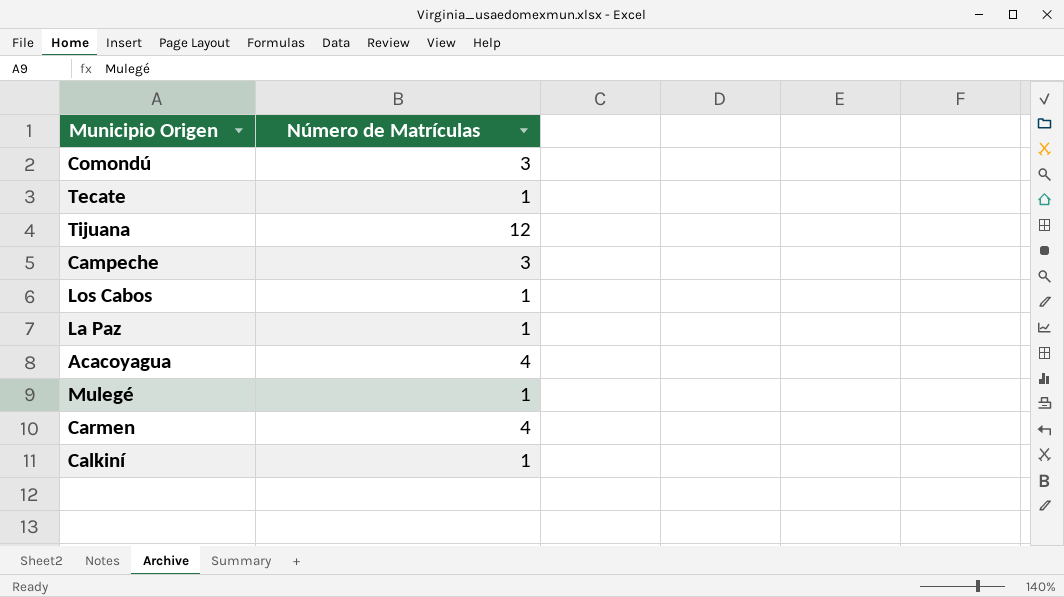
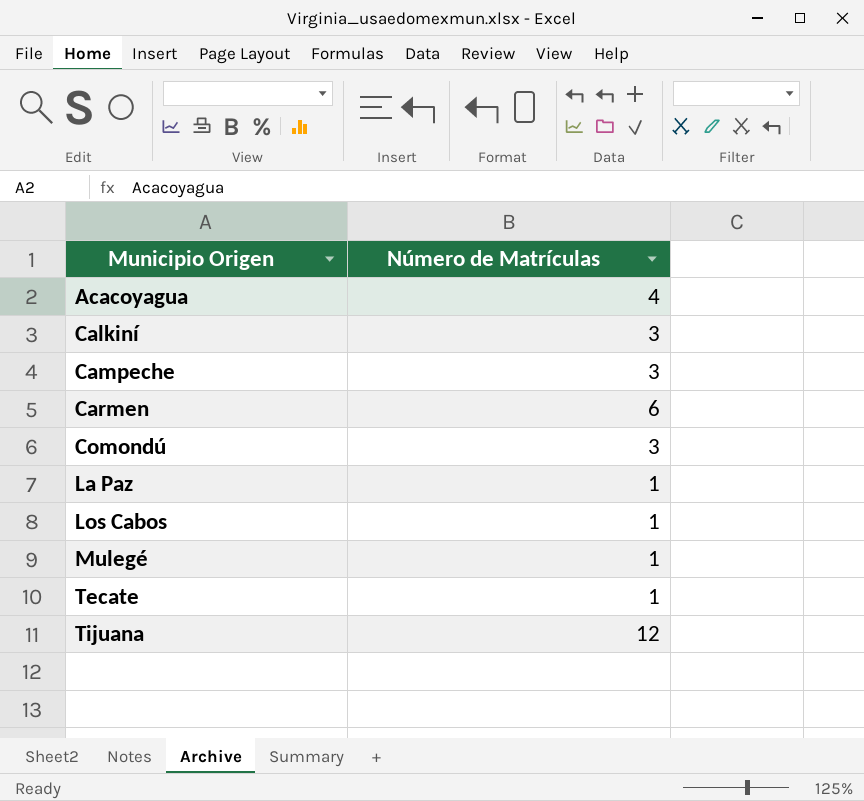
row order: none -> Municipio Origen ascending
Calkiní | Número de Matrículas: 1 -> 3
Carmen | Número de Matrículas: 4 -> 6

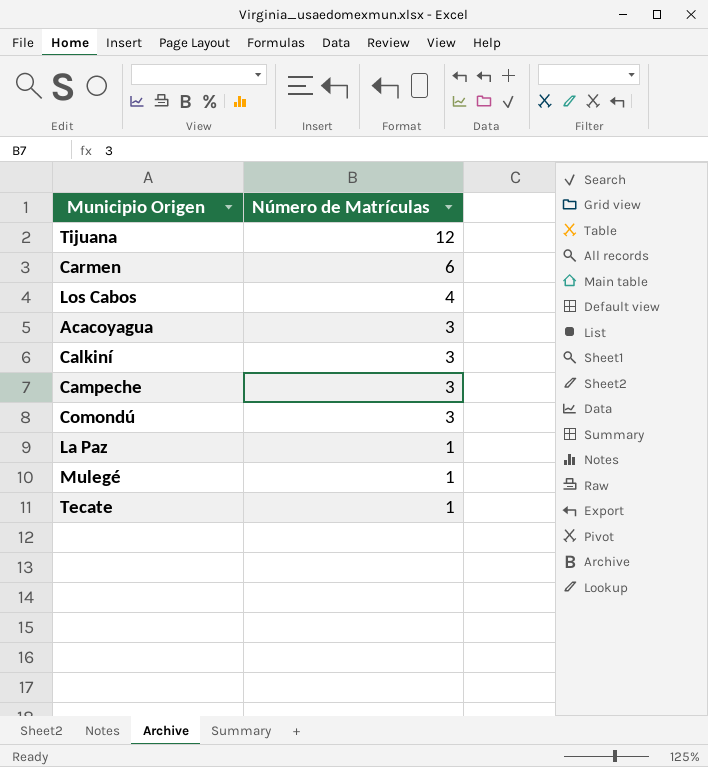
row order: Municipio Origen ascending -> Número de Matrículas descending
Los Cabos | Número de Matrículas: 1 -> 4
Acacoyagua | Número de Matrículas: 4 -> 3

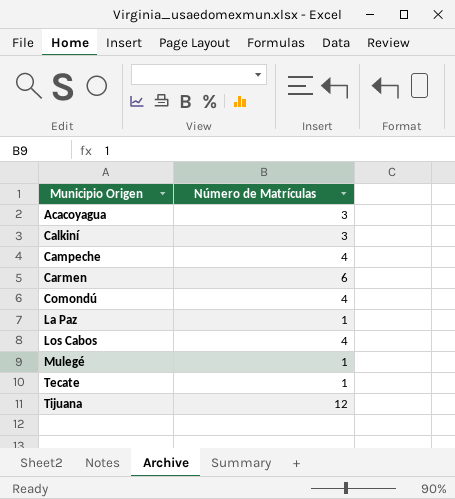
row order: Número de Matrículas descending -> Municipio Origen ascending
Campeche | Número de Matrículas: 3 -> 4
Comondú | Número de Matrículas: 3 -> 4

